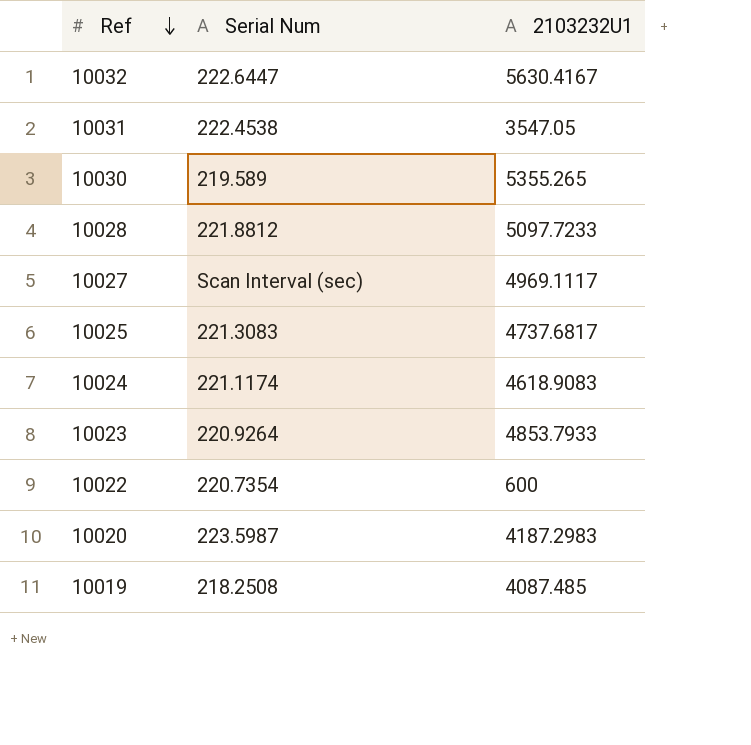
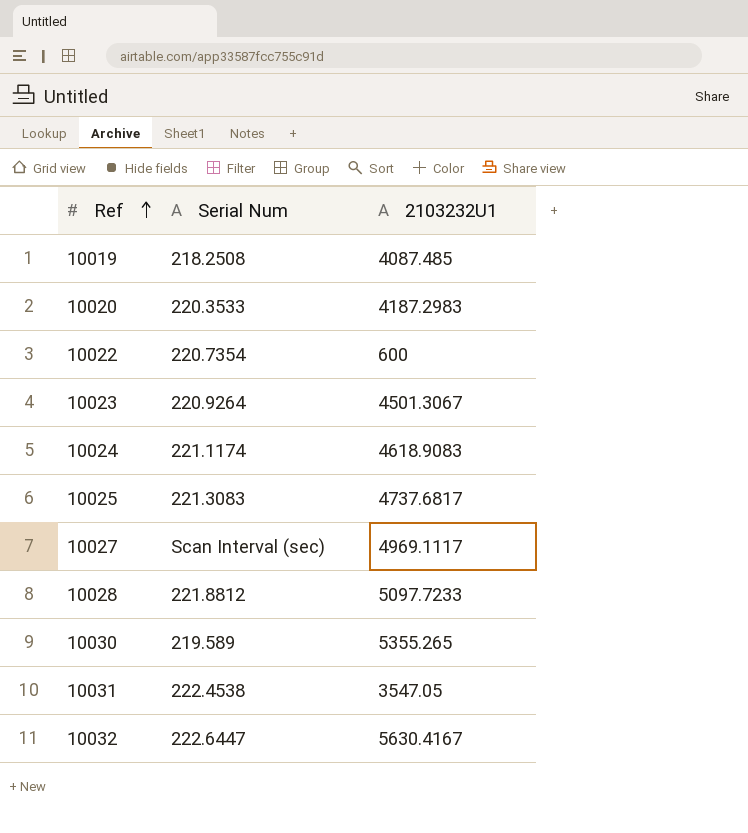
row order: Ref descending -> Ref ascending
10020 | Serial Num: 223.5987 -> 220.3533
10023 | 2103232U1: 4853.7933 -> 4501.3067

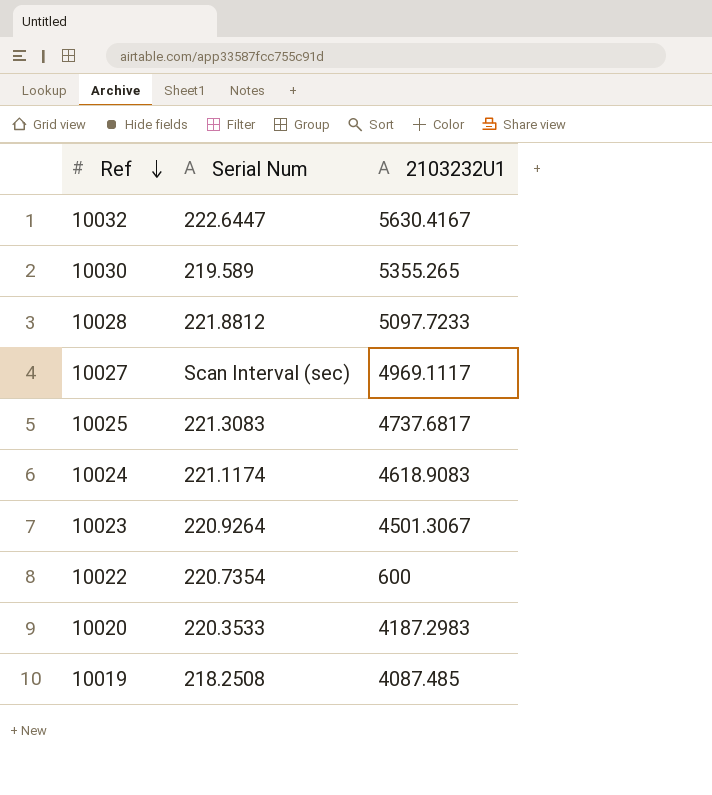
row order: Ref ascending -> Ref descending
row 10031: 222.4538 | 3547.05 -> none

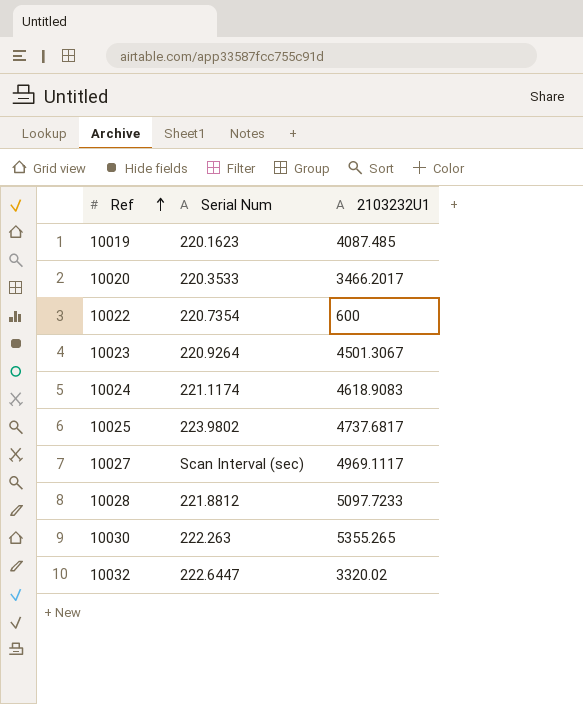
row order: Ref descending -> Ref ascending
10019 | Serial Num: 218.2508 -> 220.1623
10020 | 2103232U1: 4187.2983 -> 3466.2017
10025 | Serial Num: 221.3083 -> 223.9802
10030 | Serial Num: 219.589 -> 222.263
10032 | 2103232U1: 5630.4167 -> 3320.02

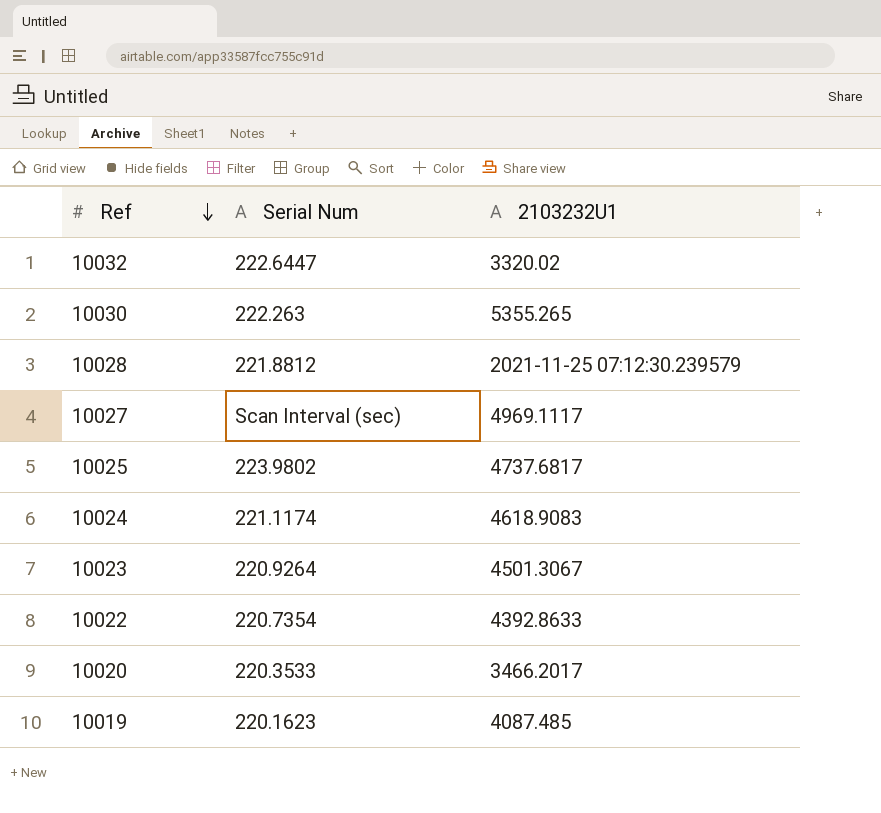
row order: Ref ascending -> Ref descending
10028 | 2103232U1: 5097.7233 -> 2021-11-25 07:12:30.239579
10022 | 2103232U1: 600 -> 4392.8633

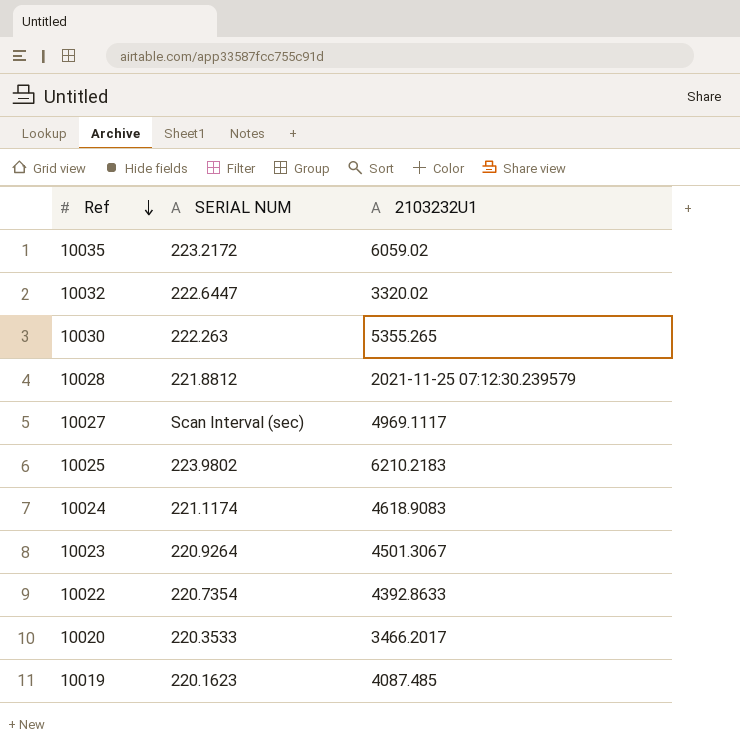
column name: Serial Num -> SERIAL NUM
row 10035: none -> 223.2172 | 6059.02
10025 | 2103232U1: 4737.6817 -> 6210.2183

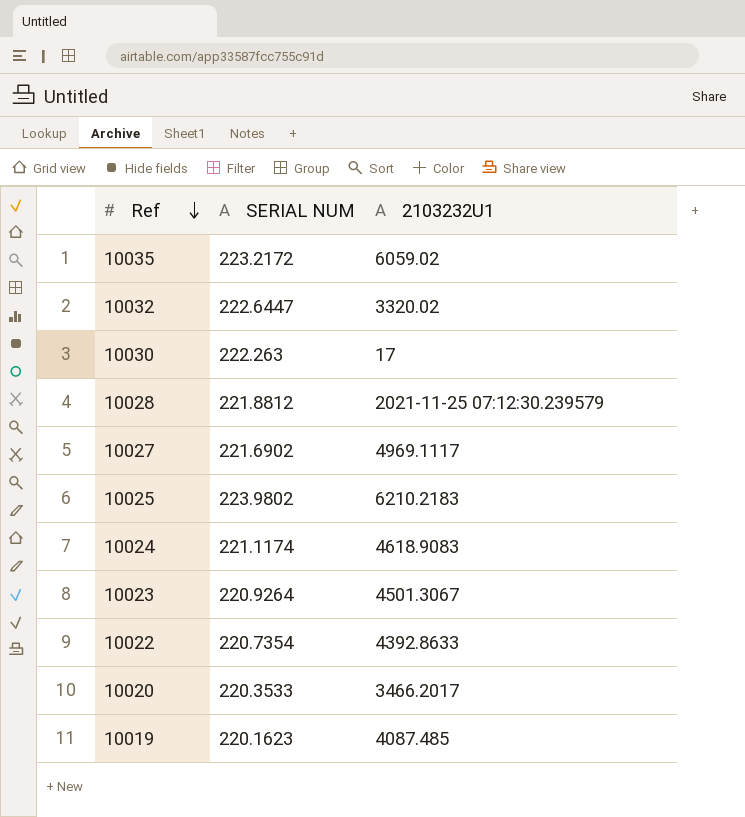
10030 | 2103232U1: 5355.265 -> 17
10027 | SERIAL NUM: Scan Interval (sec) -> 221.6902

